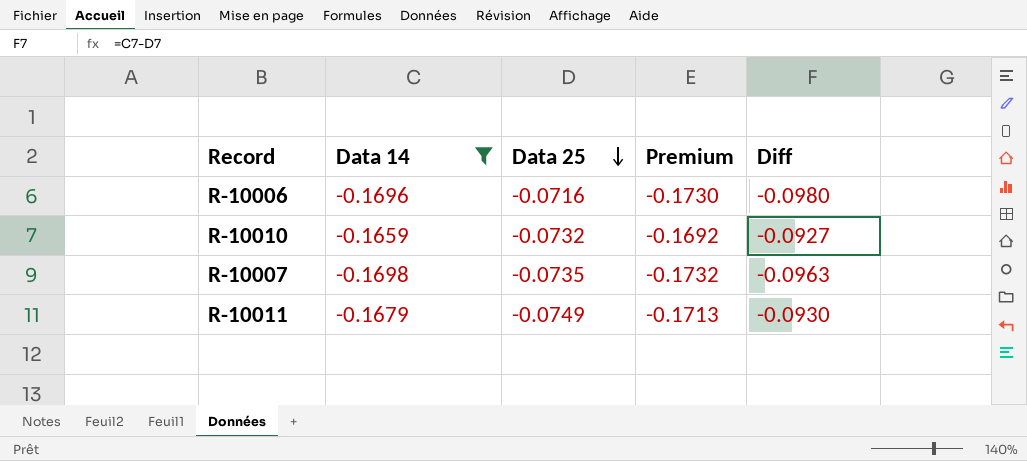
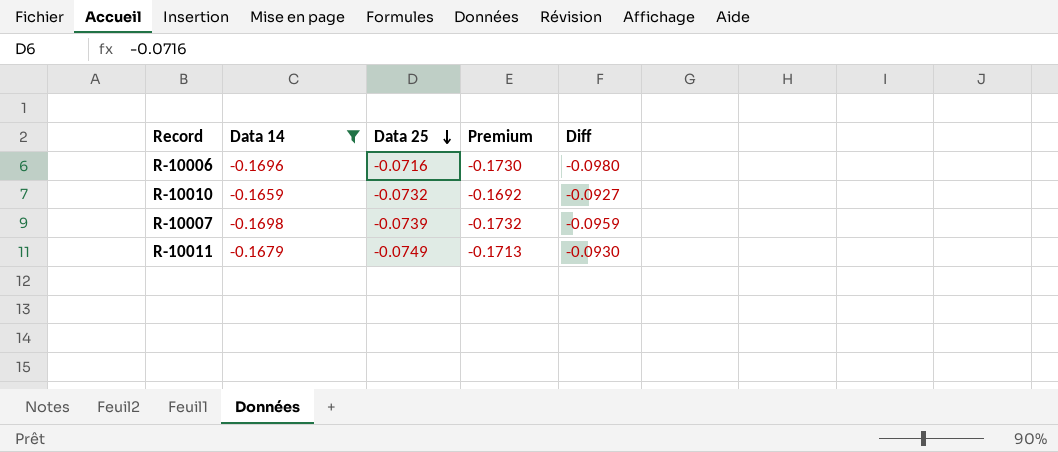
R-10007 | Data 25: -0.0735 -> -0.0739
R-10007 | Diff: -0.0963 -> -0.0959

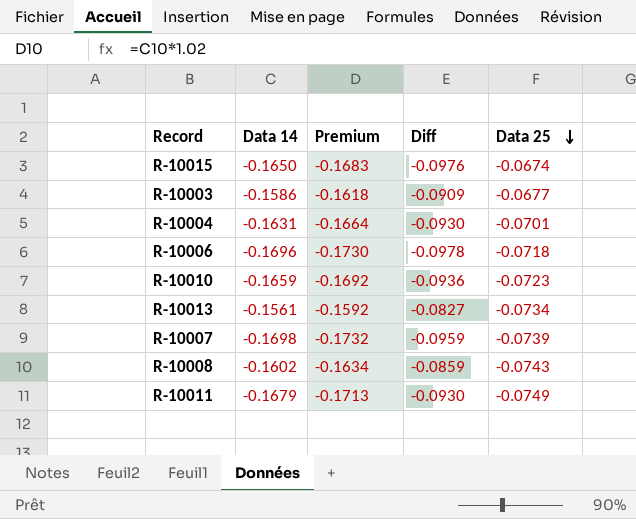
filter: Data 14 <= -0.1659 -> none
column Data 25 | position: 3 -> 5
R-10006 | Diff: -0.0980 -> -0.0978
R-10006 | Data 25: -0.0716 -> -0.0718
R-10010 | Diff: -0.0927 -> -0.0936
R-10010 | Data 25: -0.0732 -> -0.0723

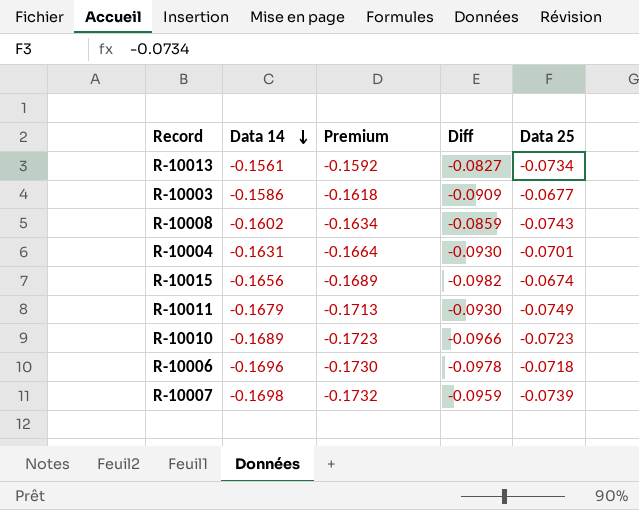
row order: Data 25 descending -> Data 14 descending
R-10015 | Data 14: -0.1650 -> -0.1656
R-10015 | Premium: -0.1683 -> -0.1689
R-10015 | Diff: -0.0976 -> -0.0982
R-10010 | Data 14: -0.1659 -> -0.1689
R-10010 | Premium: -0.1692 -> -0.1723
R-10010 | Diff: -0.0936 -> -0.0966

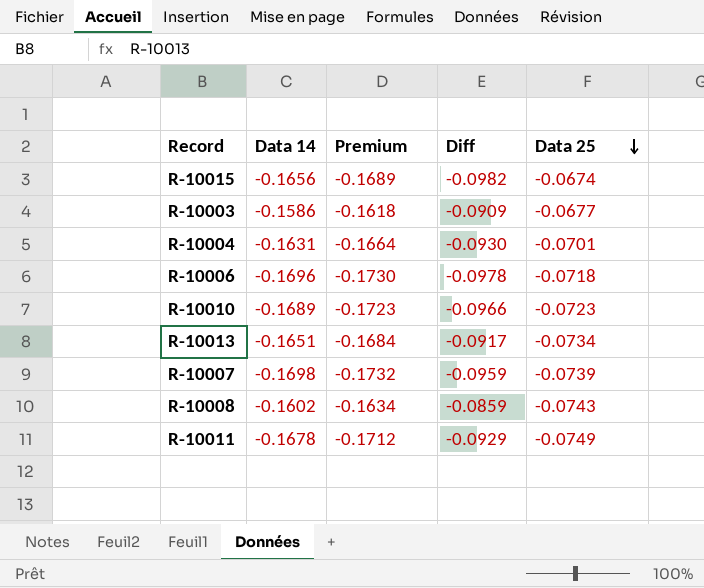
row order: Data 14 descending -> Data 25 descending
R-10013 | Data 14: -0.1561 -> -0.1651
R-10013 | Premium: -0.1592 -> -0.1684
R-10013 | Diff: -0.0827 -> -0.0917
R-10011 | Data 14: -0.1679 -> -0.1678
R-10011 | Premium: -0.1713 -> -0.1712
R-10011 | Diff: -0.0930 -> -0.0929

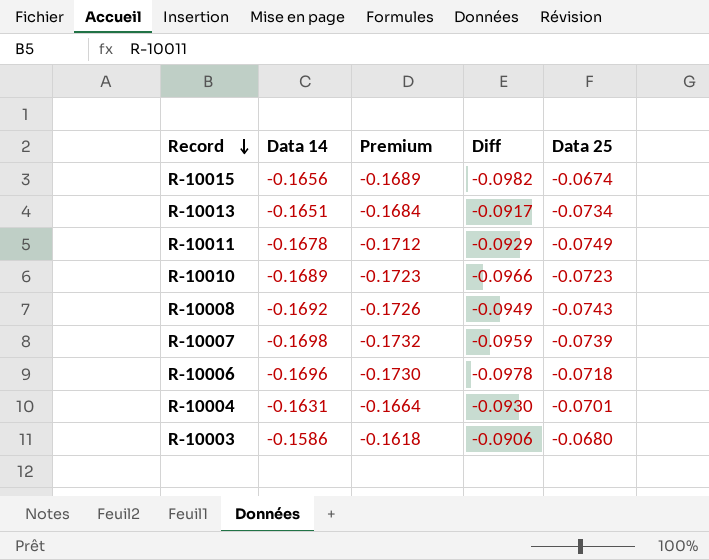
row order: Data 25 descending -> Record descending
R-10008 | Data 14: -0.1602 -> -0.1692
R-10008 | Premium: -0.1634 -> -0.1726
R-10008 | Diff: -0.0859 -> -0.0949
R-10003 | Diff: -0.0909 -> -0.0906
R-10003 | Data 25: -0.0677 -> -0.0680

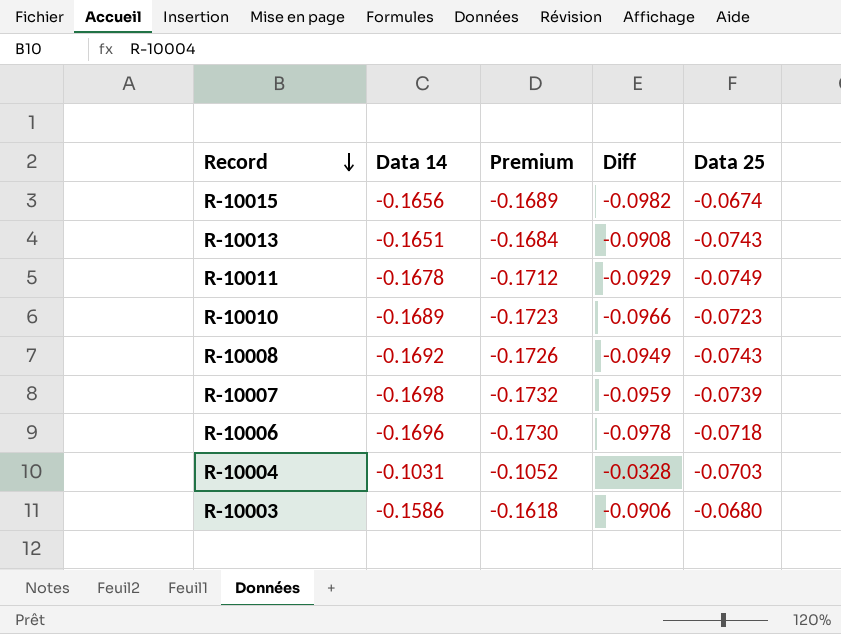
R-10013 | Diff: -0.0917 -> -0.0908
R-10013 | Data 25: -0.0734 -> -0.0743
R-10004 | Data 14: -0.1631 -> -0.1031
R-10004 | Premium: -0.1664 -> -0.1052
R-10004 | Diff: -0.0930 -> -0.0328
R-10004 | Data 25: -0.0701 -> -0.0703

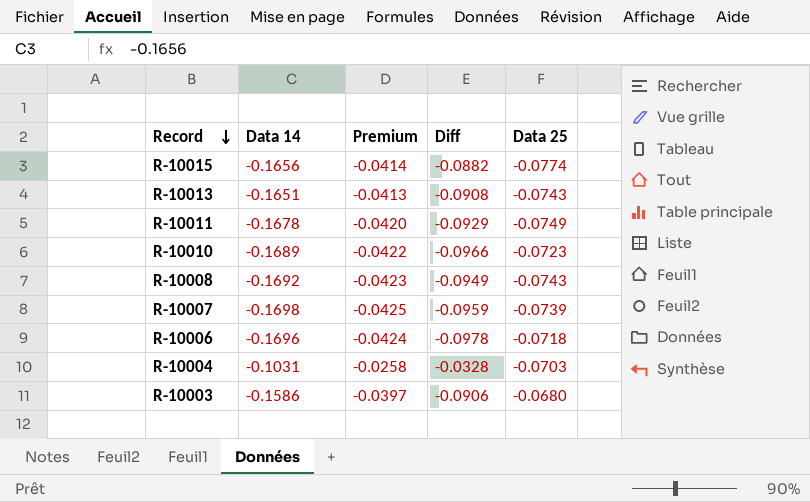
column Premium | formula: [Data 14] * 1.02 -> [Data 14] * 0.25
R-10015 | Diff: -0.0982 -> -0.0882
R-10015 | Data 25: -0.0674 -> -0.0774

